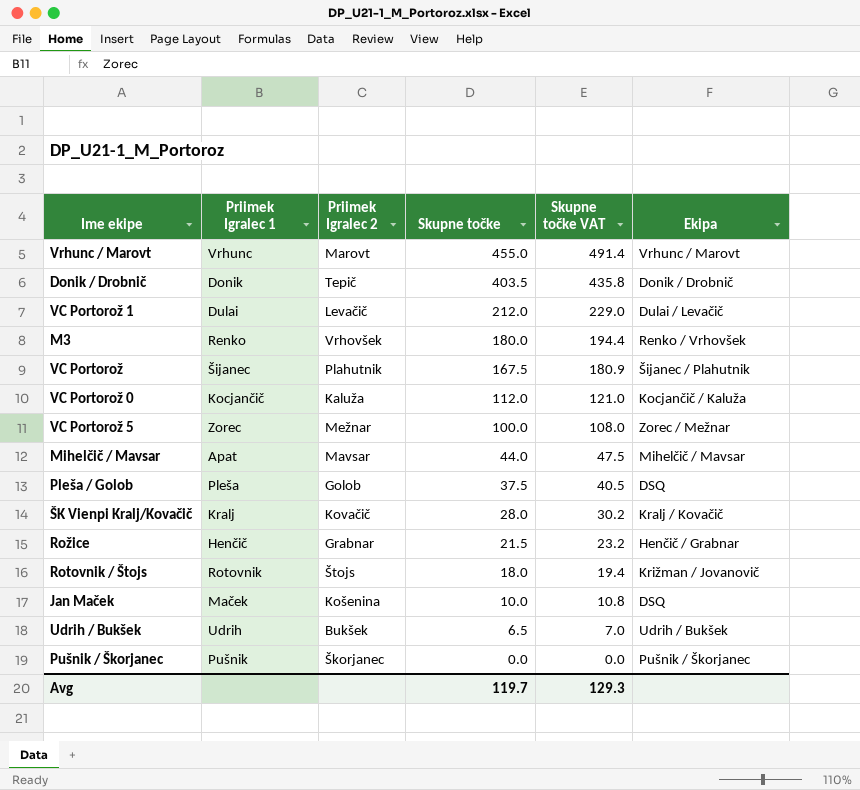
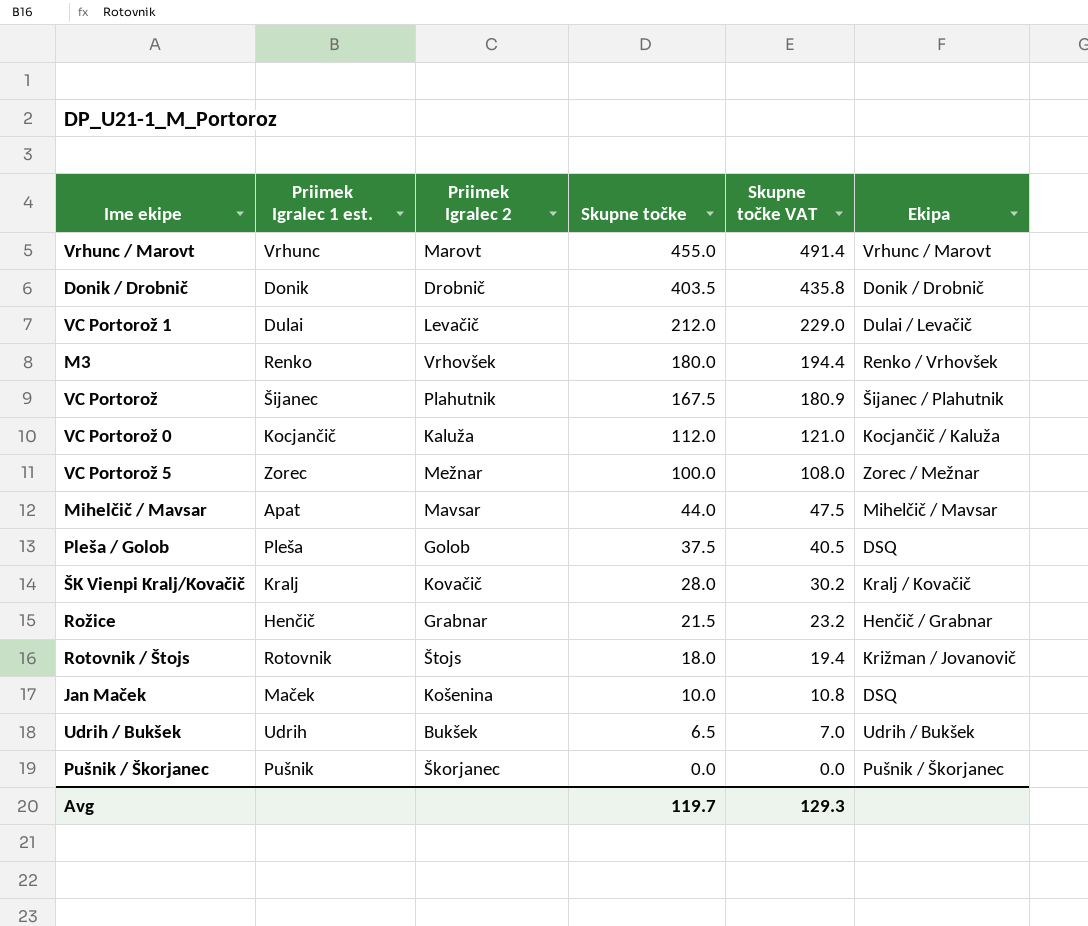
column name: Priimek Igralec 1 -> Priimek Igralec 1 est.
Donik / Drobnič | Priimek Igralec 2: Tepič -> Drobnič

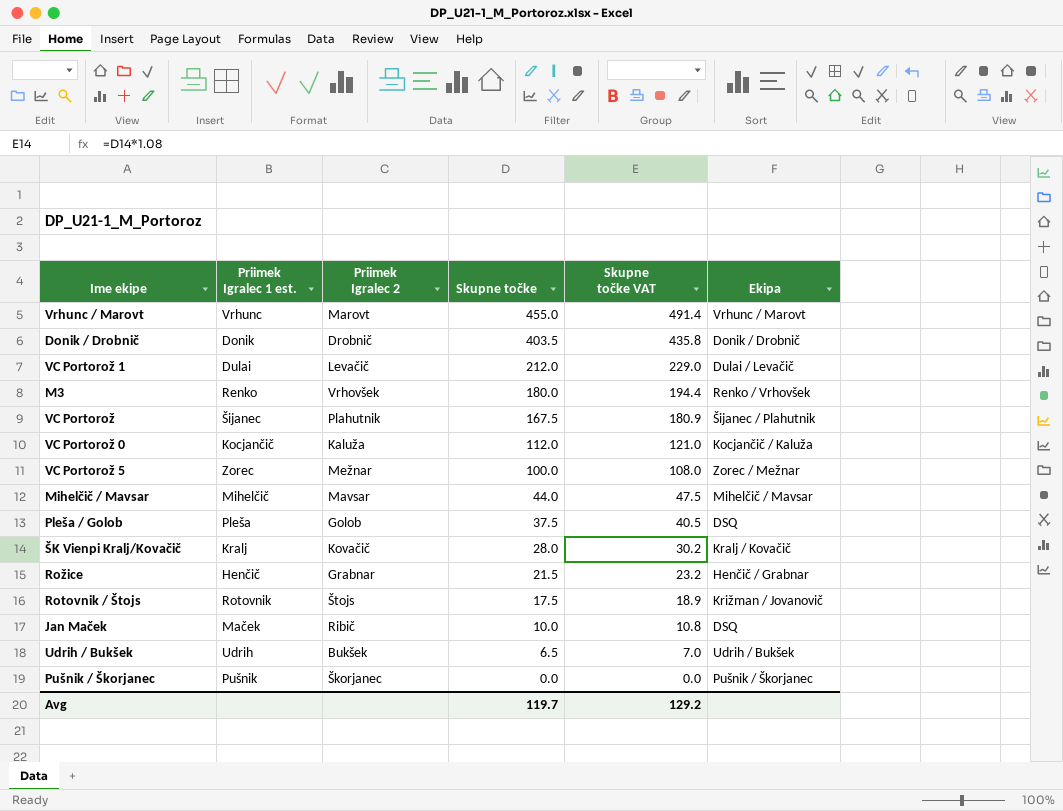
Mihelčič / Mavsar | Priimek Igralec 1 est.: Apat -> Mihelčič
Rotovnik / Štojs | Skupne točke: 18.0 -> 17.5
Rotovnik / Štojs | Skupne točke VAT: 19.4 -> 18.9
Jan Maček | Priimek Igralec 2: Košenina -> Ribič
Avg | Skupne točke VAT: 129.3 -> 129.2

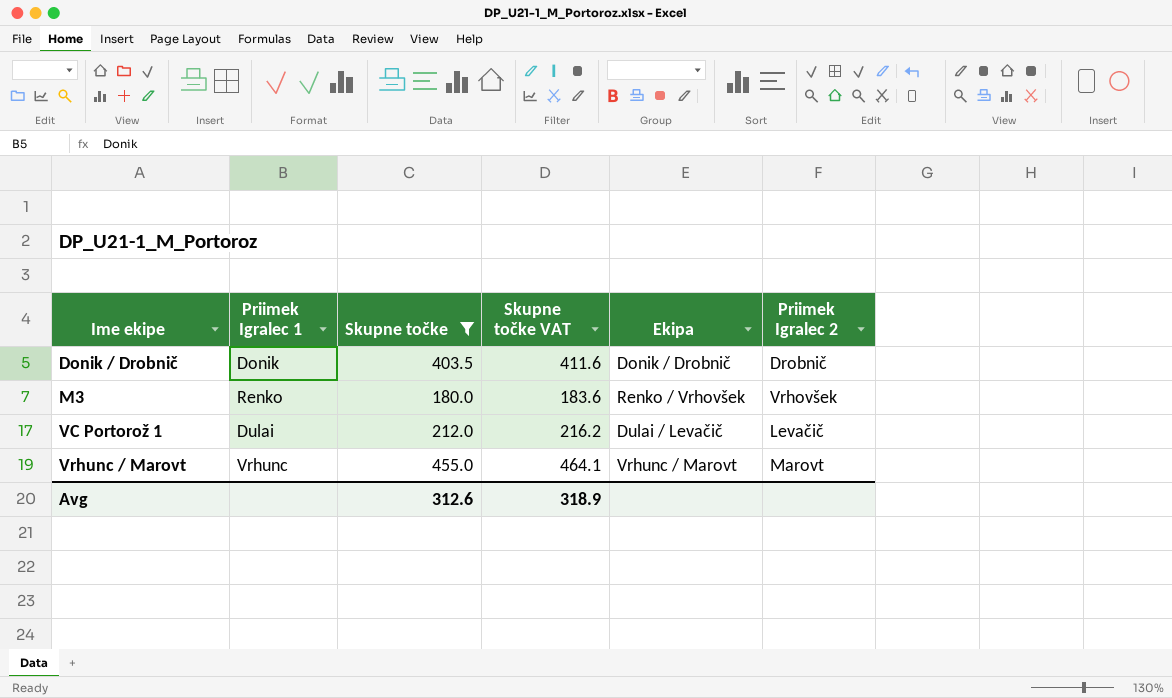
filter: none -> Skupne točke >= 180.0
row order: Skupne točke descending -> Ime ekipe ascending
column name: Priimek Igralec 1 est. -> Priimek Igralec 1
column Skupne točke VAT | formula: [Skupne točke] * 1.08 -> [Skupne točke] * 1.02
column Priimek Igralec 2 | position: 3 -> 6
Avg | Skupne točke: 119.7 -> 312.6
Avg | Skupne točke VAT: 129.2 -> 318.9

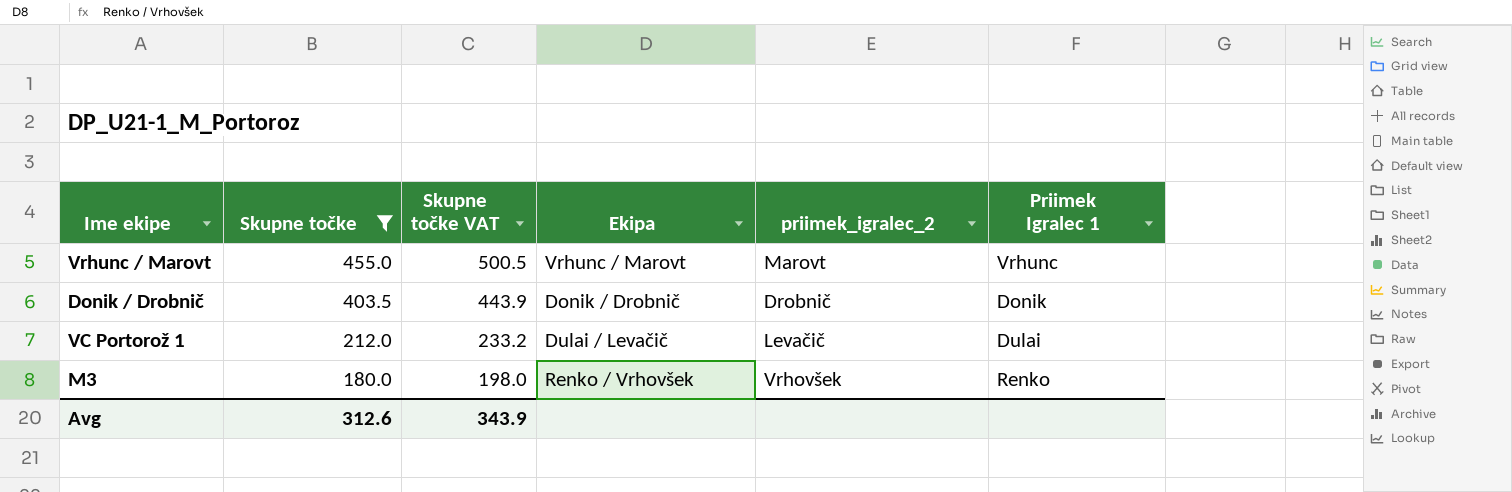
row order: Ime ekipe ascending -> Skupne točke descending
column Skupne točke VAT | formula: [Skupne točke] * 1.02 -> [Skupne točke] * 1.1
column name: Priimek Igralec 2 -> priimek_igralec_2
column Priimek Igralec 1 | position: 2 -> 6
Avg | Skupne točke VAT: 318.9 -> 343.9

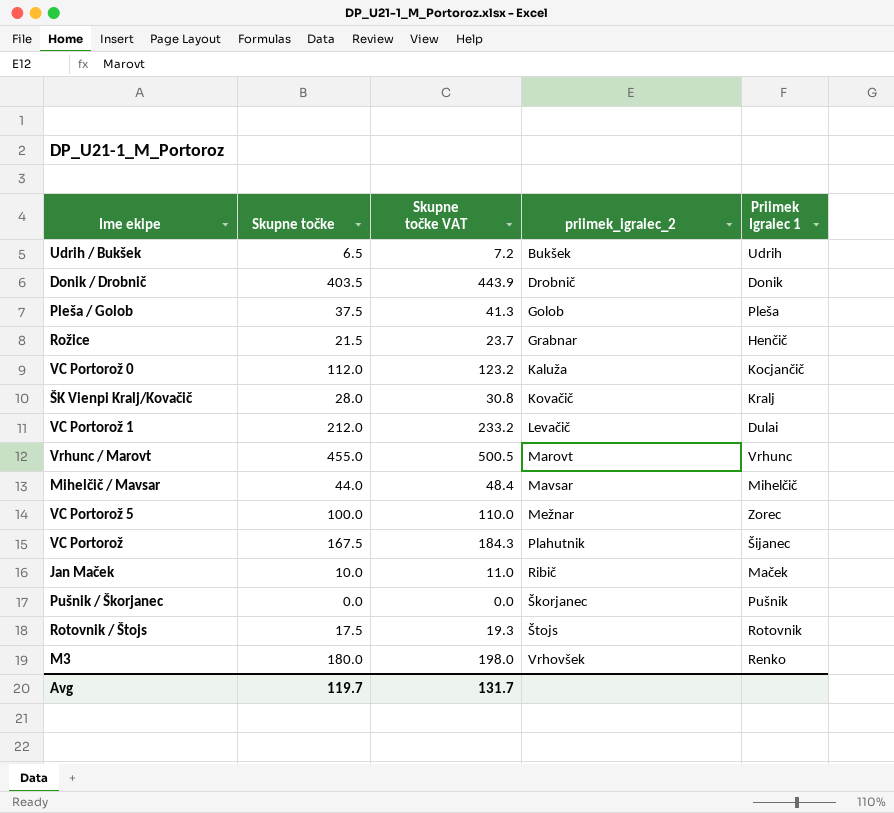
filter: Skupne točke >= 180.0 -> none
row order: Skupne točke descending -> priimek_igralec_2 ascending
column Ekipa | position: 4 -> none
Avg | Skupne točke: 312.6 -> 119.7
Avg | Skupne točke VAT: 343.9 -> 131.7

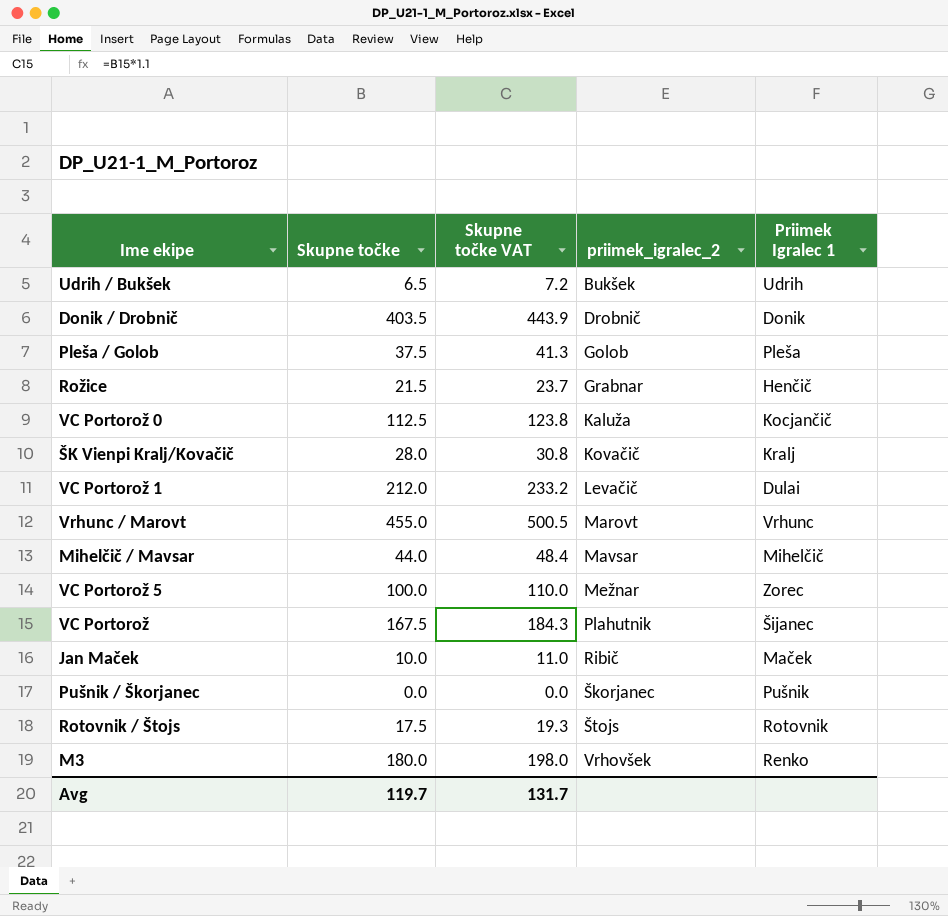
VC Portorož 0 | Skupne točke: 112.0 -> 112.5
VC Portorož 0 | Skupne točke VAT: 123.2 -> 123.8

